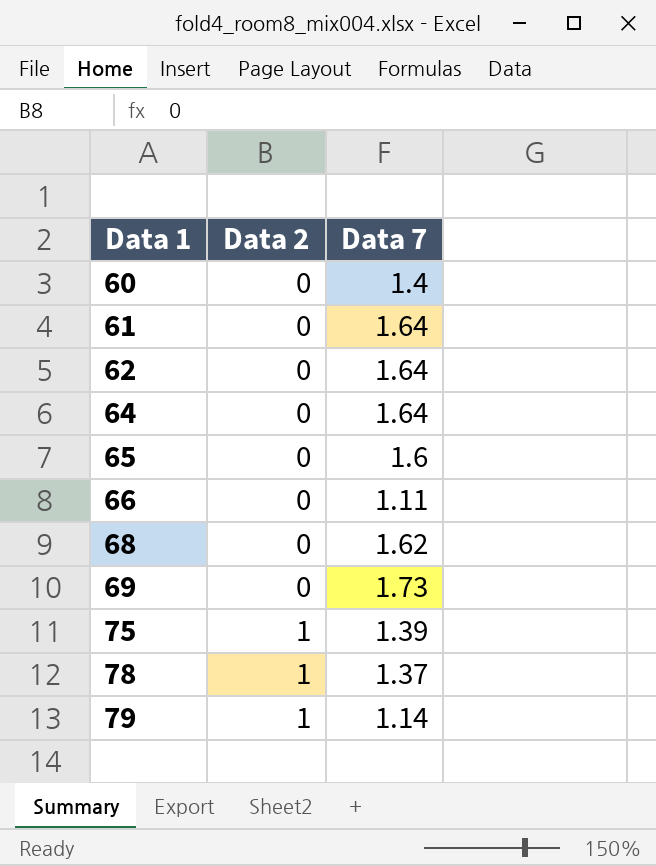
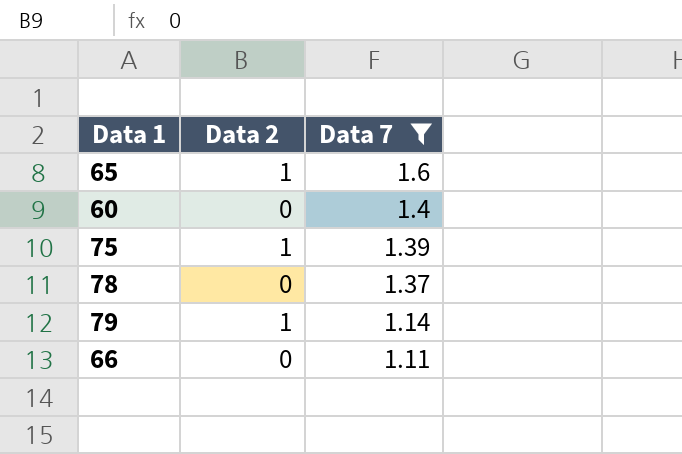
filter: none -> Data 7 <= 1.6
row order: Data 1 ascending -> Data 7 descending
65 | Data 2: 0 -> 1
78 | Data 2: 1 -> 0

